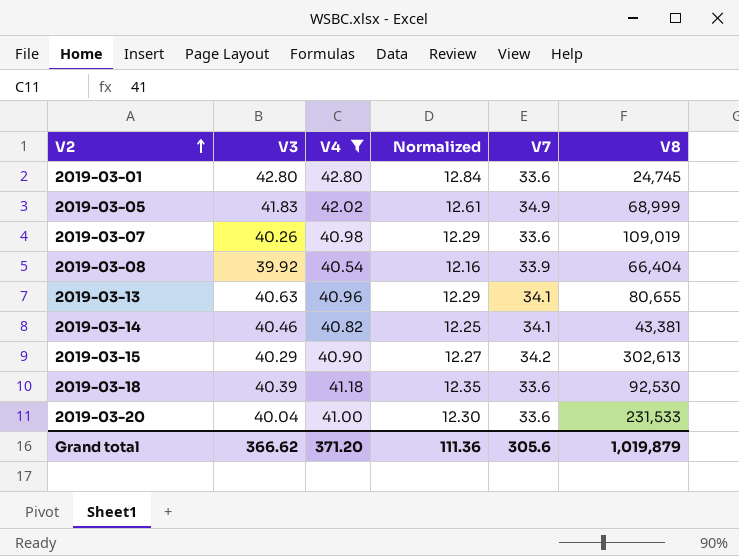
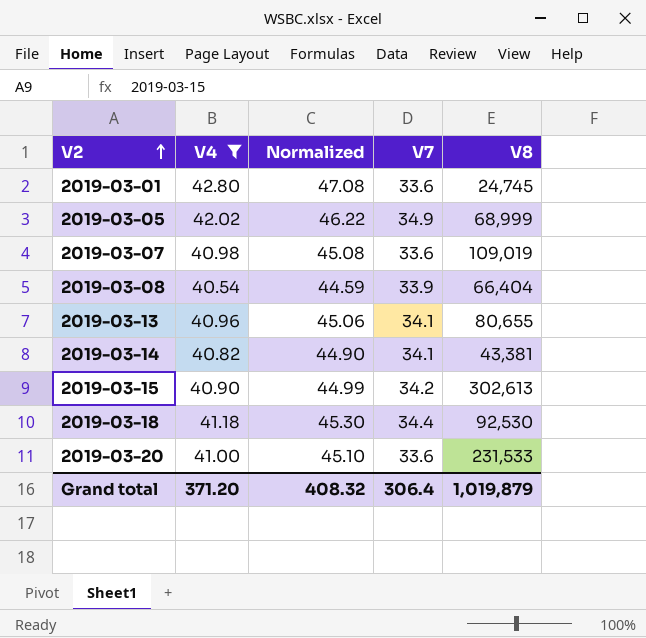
column V3 | position: 2 -> none
column Normalized | formula: [V4] * 0.3 -> [V4] * 1.1
2019-03-18 | V7: 33.6 -> 34.4
Grand total | Normalized: 111.36 -> 408.32
Grand total | V7: 305.6 -> 306.4

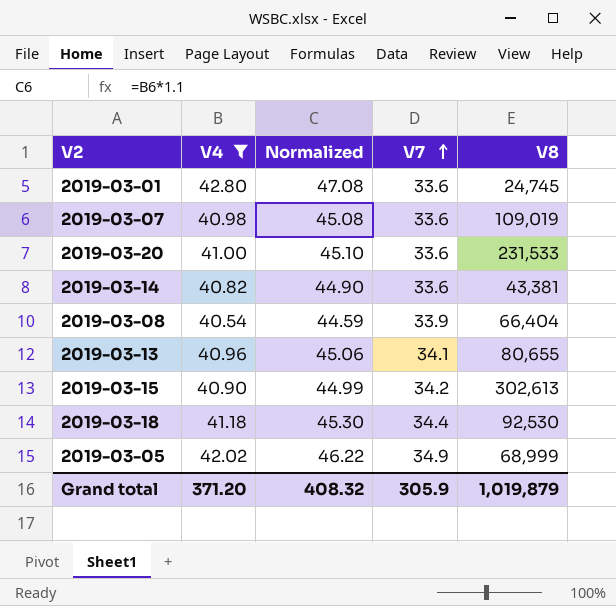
row order: V2 ascending -> V7 ascending
2019-03-14 | V7: 34.1 -> 33.6
Grand total | V7: 306.4 -> 305.9

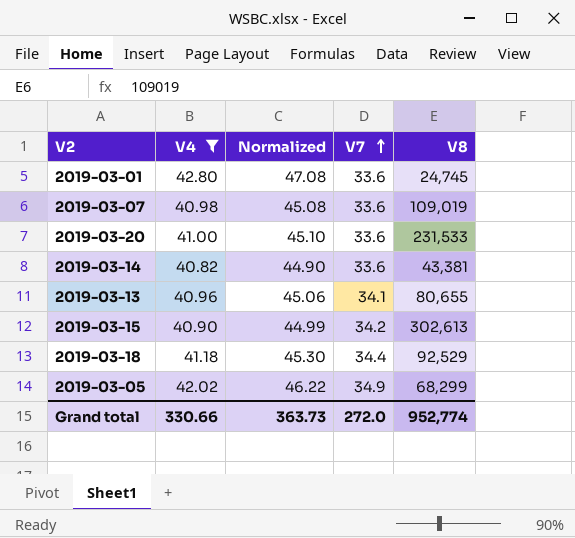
row 2019-03-08: 40.54 | 44.59 | 33.9 | 66,404 -> none
2019-03-18 | V8: 92,530 -> 92,529
2019-03-05 | V8: 68,999 -> 68,299
Grand total | V4: 371.20 -> 330.66
Grand total | Normalized: 408.32 -> 363.73
Grand total | V7: 305.9 -> 272.0
Grand total | V8: 1,019,879 -> 952,774

